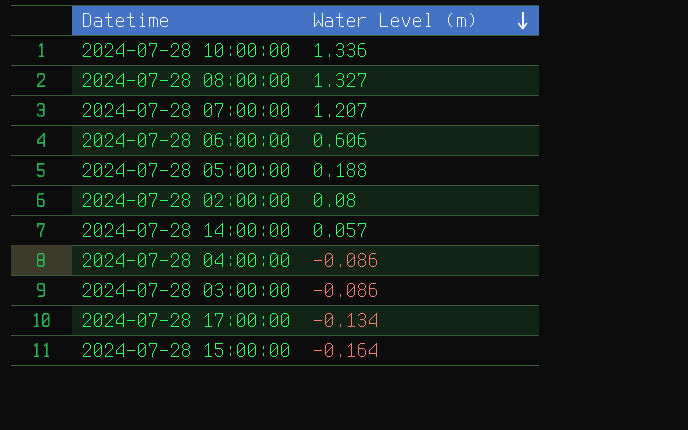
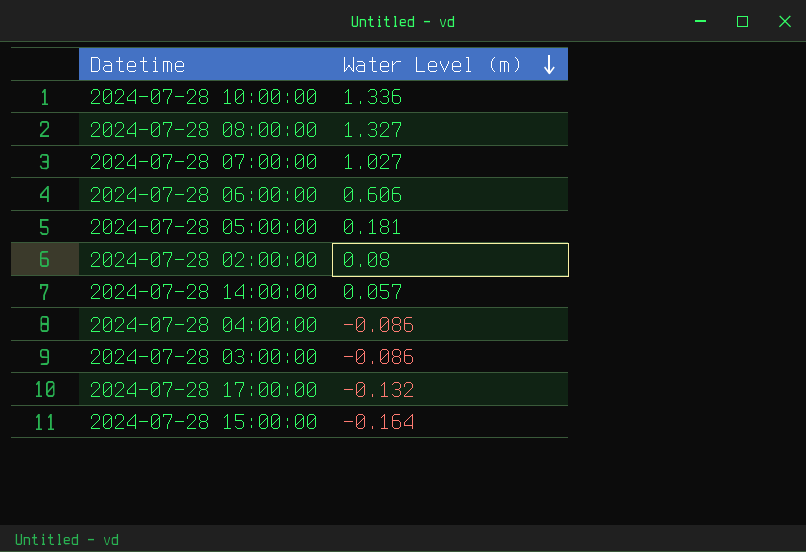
2024-07-28 07:00:00 | Water Level (m): 1.207 -> 1.027
2024-07-28 05:00:00 | Water Level (m): 0.188 -> 0.181
2024-07-28 17:00:00 | Water Level (m): -0.134 -> -0.132

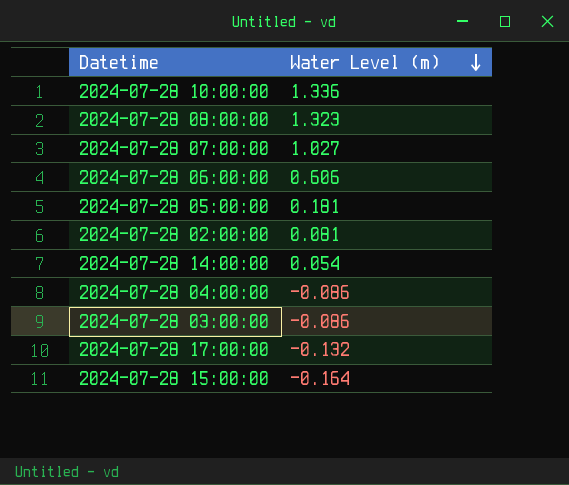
2024-07-28 08:00:00 | Water Level (m): 1.327 -> 1.323
2024-07-28 02:00:00 | Water Level (m): 0.08 -> 0.081
2024-07-28 14:00:00 | Water Level (m): 0.057 -> 0.054

